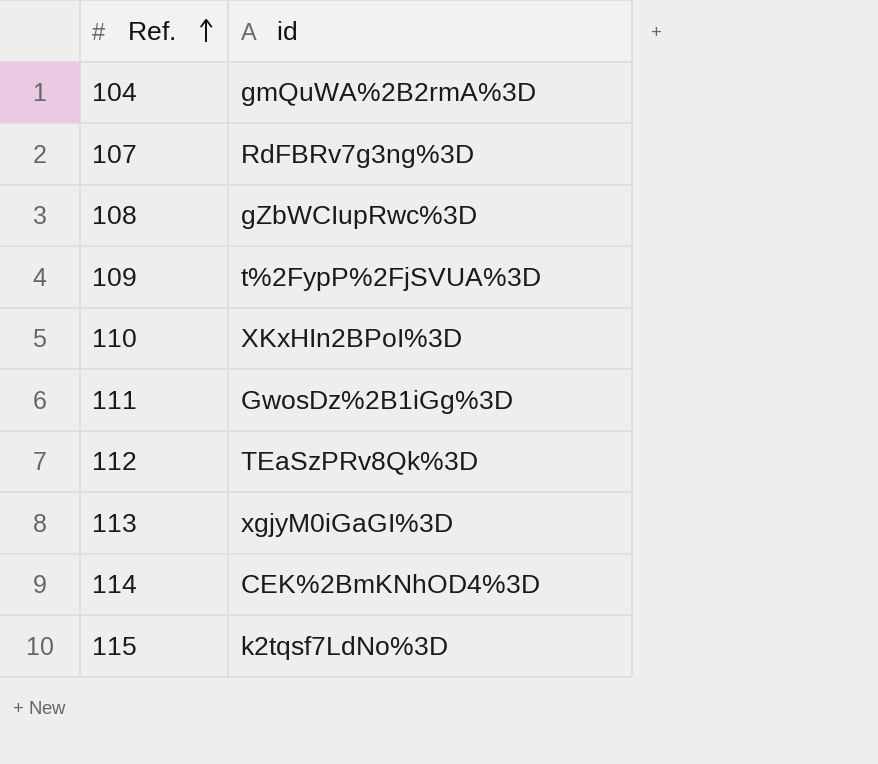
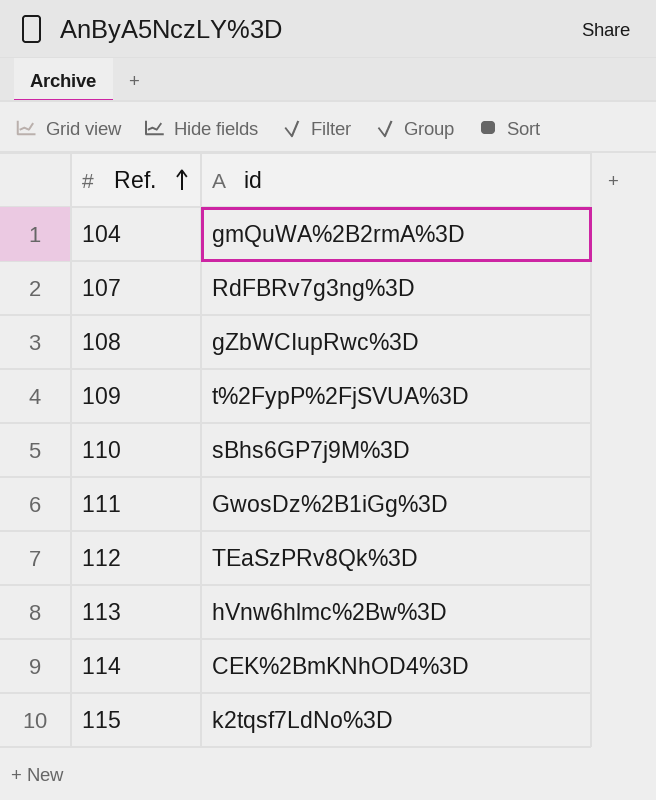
110 | id: XKxHIn2BPoI%3D -> sBhs6GP7j9M%3D
113 | id: xgjyM0iGaGI%3D -> hVnw6hlmc%2Bw%3D

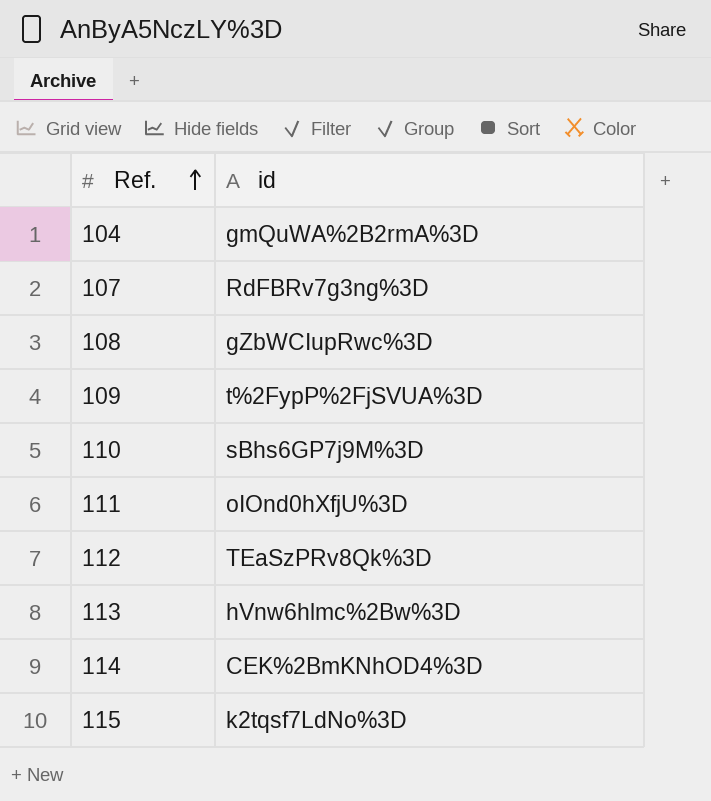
111 | id: GwosDz%2B1iGg%3D -> oIOnd0hXfjU%3D

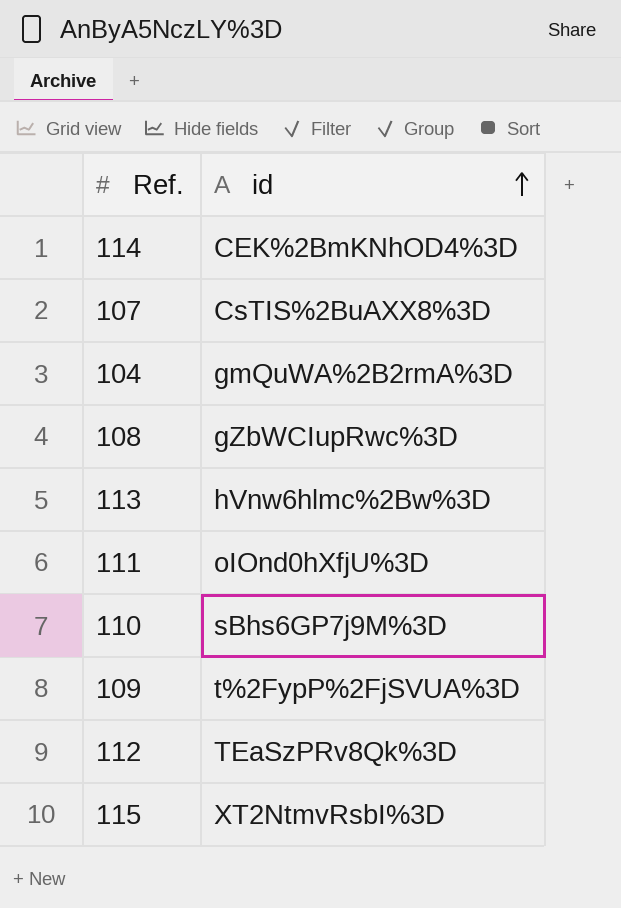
row order: Ref. ascending -> id ascending
107 | id: RdFBRv7g3ng%3D -> CsTIS%2BuAXX8%3D
115 | id: k2tqsf7LdNo%3D -> XT2NtmvRsbI%3D

